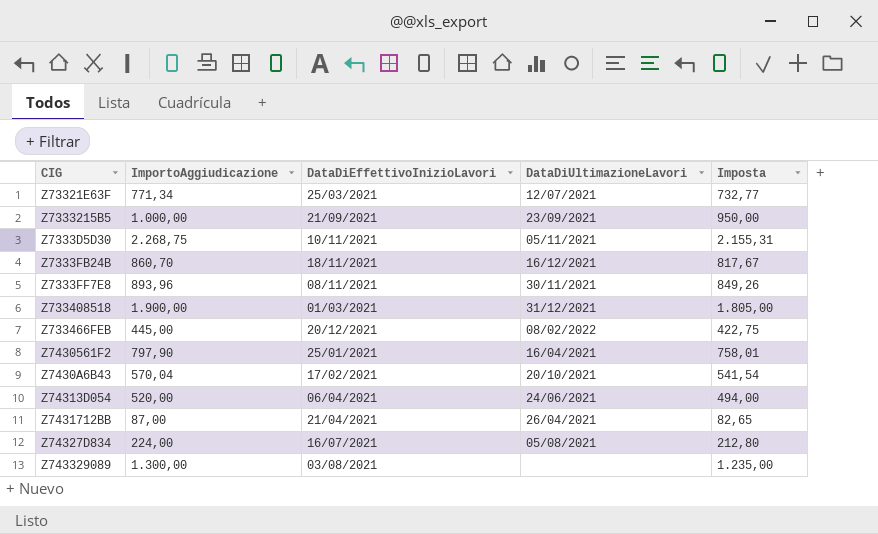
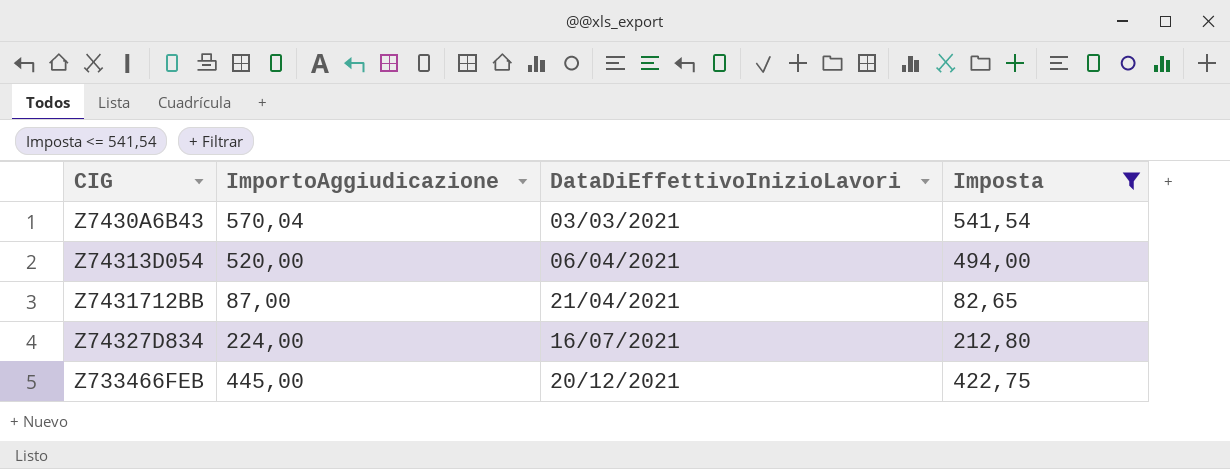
filter: none -> Imposta <= 541,54
row order: none -> DataDiEffettivoInizioLavori ascending
column DataDiUltimazioneLavori | position: 4 -> none
Z7430A6B43 | DataDiEffettivoInizioLavori: 17/02/2021 -> 03/03/2021

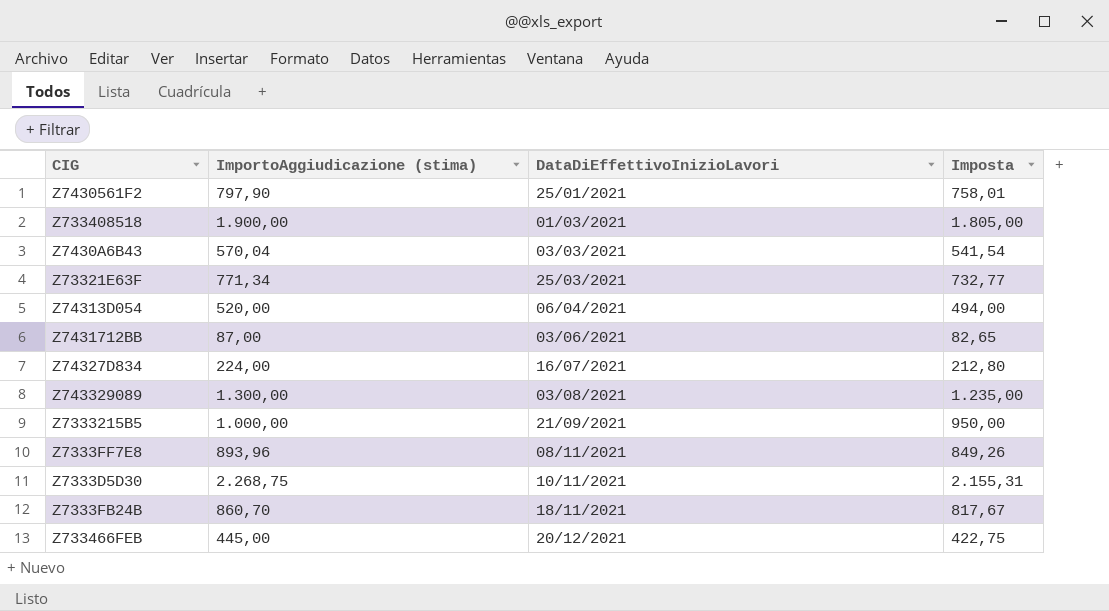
filter: Imposta <= 541,54 -> none
column name: ImportoAggiudicazione -> ImportoAggiudicazione (stima)
Z7431712BB | DataDiEffettivoInizioLavori: 21/04/2021 -> 03/06/2021

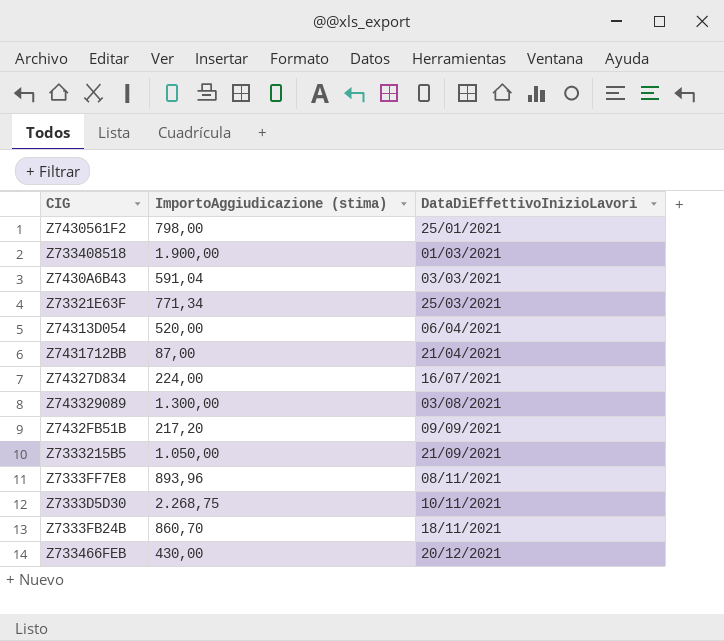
column Imposta | formula: [ImportoAggiudicazione (stima)] * 0,95 -> none
Z7430561F2 | ImportoAggiudicazione (stima): 797,90 -> 798,00
Z7430A6B43 | ImportoAggiudicazione (stima): 570,04 -> 591,04
Z7431712BB | DataDiEffettivoInizioLavori: 03/06/2021 -> 21/04/2021
row Z7432FB51B: none -> 217,20 | 09/09/2021
Z7333215B5 | ImportoAggiudicazione (stima): 1.000,00 -> 1.050,00
Z733466FEB | ImportoAggiudicazione (stima): 445,00 -> 430,00

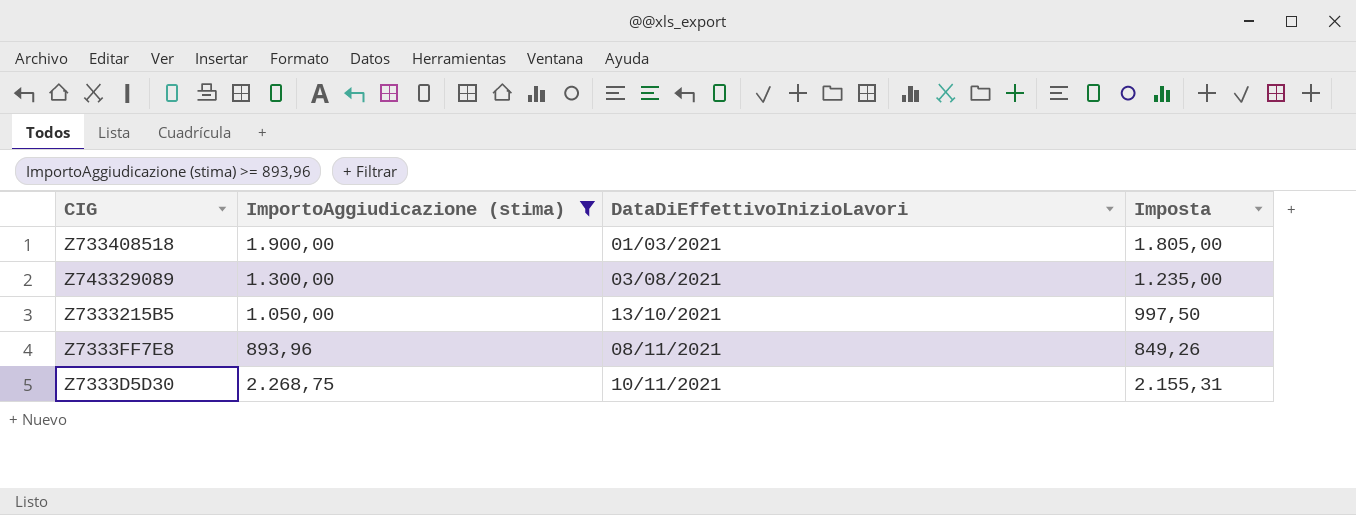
filter: none -> ImportoAggiudicazione (stima) >= 893,96
column Imposta | formula: none -> [ImportoAggiudicazione (stima)] * 0,95
Z7333215B5 | DataDiEffettivoInizioLavori: 21/09/2021 -> 13/10/2021

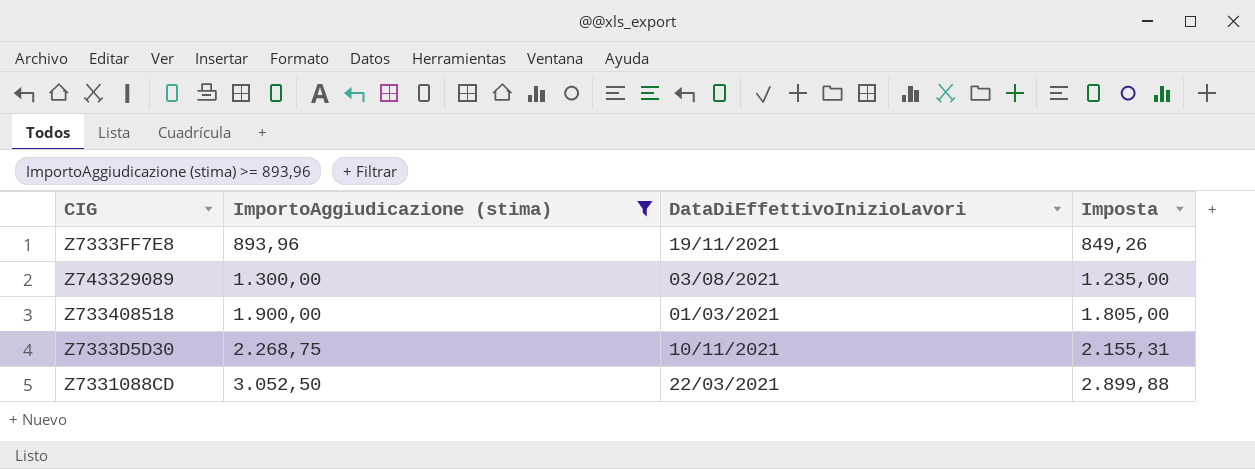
row order: DataDiEffettivoInizioLavori ascending -> ImportoAggiudicazione (stima) ascending
row Z7333215B5: 1.050,00 | 13/10/2021 | 997,50 -> none
Z7333FF7E8 | DataDiEffettivoInizioLavori: 08/11/2021 -> 19/11/2021
row Z7331088CD: none -> 3.052,50 | 22/03/2021 | 2.899,88

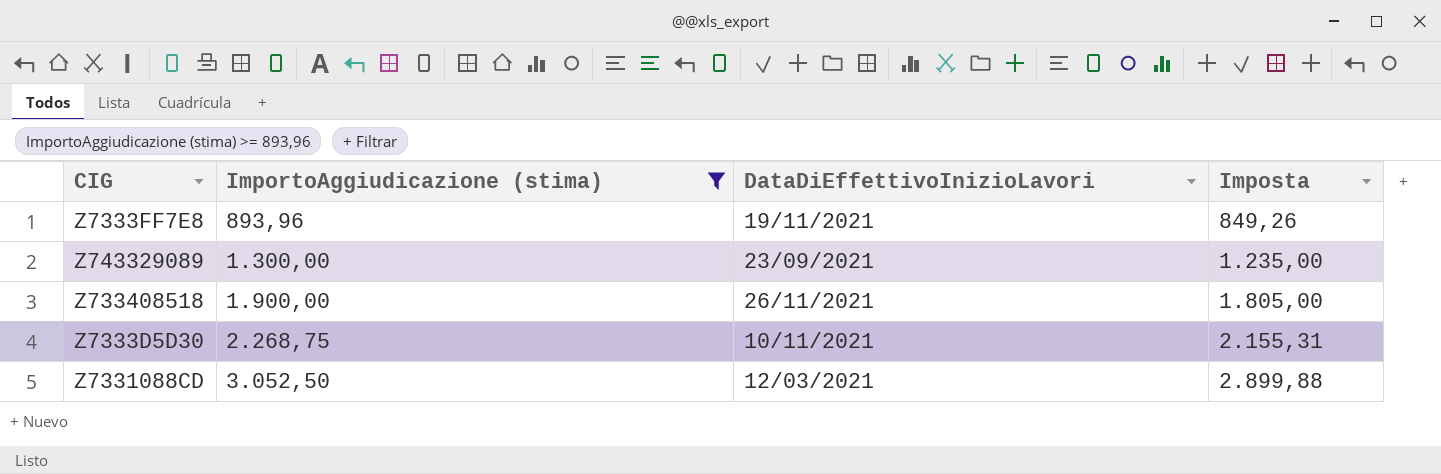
Z743329089 | DataDiEffettivoInizioLavori: 03/08/2021 -> 23/09/2021
Z733408518 | DataDiEffettivoInizioLavori: 01/03/2021 -> 26/11/2021
Z7331088CD | DataDiEffettivoInizioLavori: 22/03/2021 -> 12/03/2021

